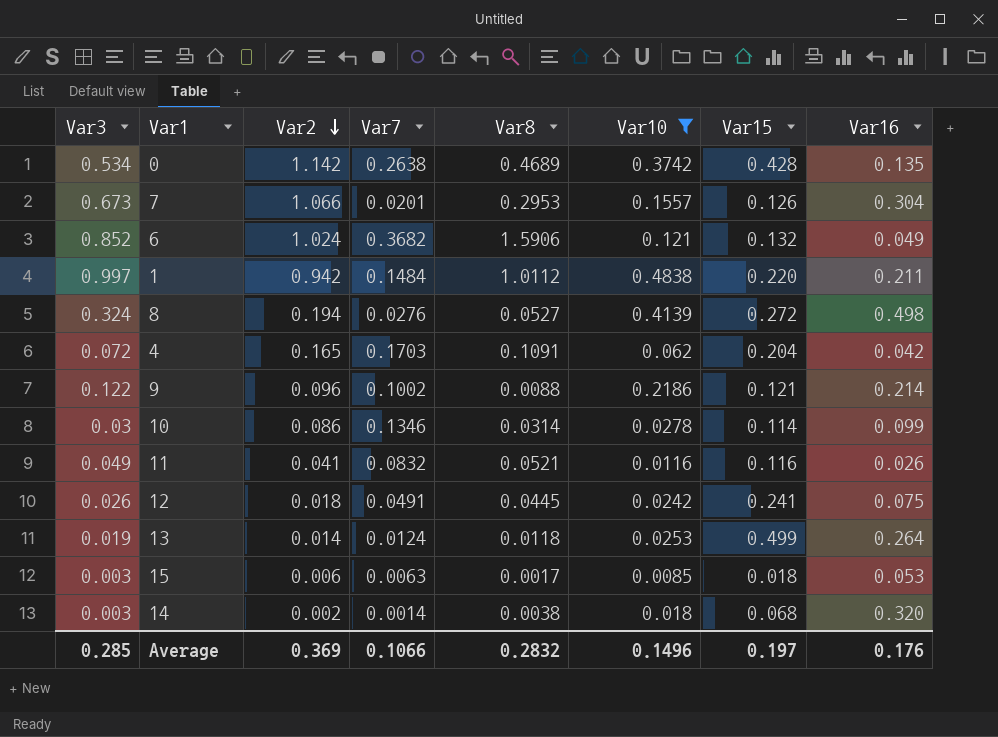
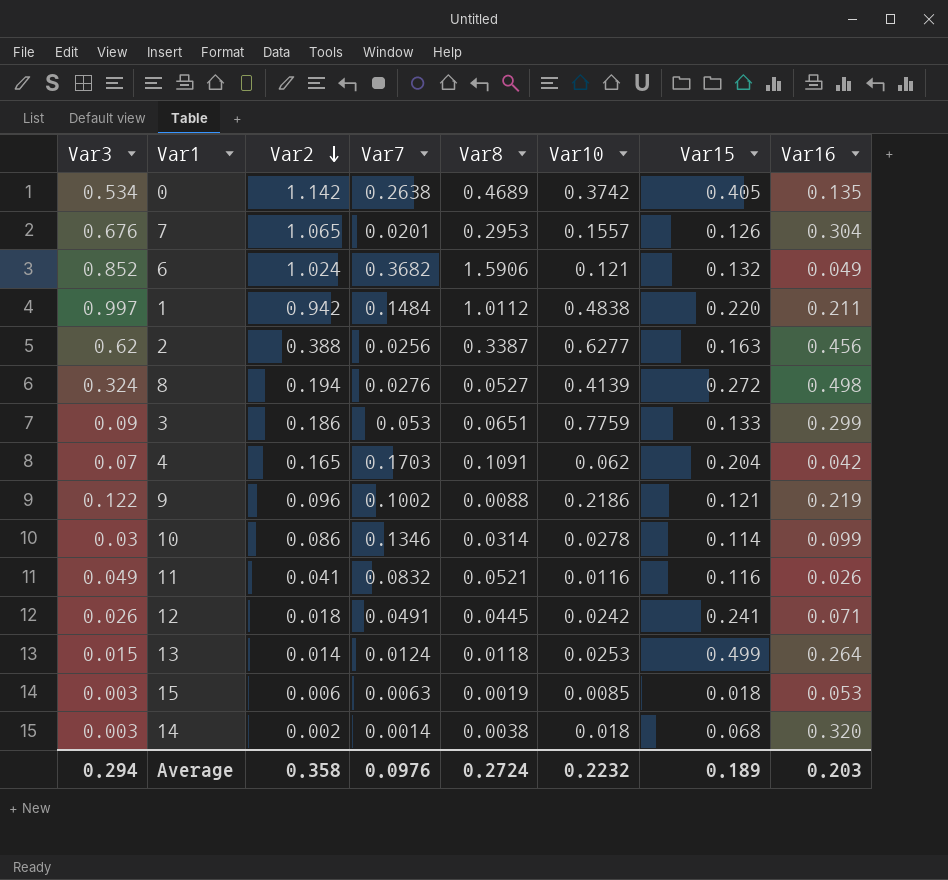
filter: Var10 <= 0.4838 -> none
0 | Var15: 0.428 -> 0.405
7 | Var3: 0.673 -> 0.676
7 | Var2: 1.066 -> 1.065
4 | Var3: 0.072 -> 0.07
9 | Var16: 0.214 -> 0.219
12 | Var16: 0.075 -> 0.071
13 | Var3: 0.019 -> 0.015
15 | Var8: 0.0017 -> 0.0019
Average | Var3: 0.285 -> 0.294
Average | Var2: 0.369 -> 0.358
Average | Var7: 0.1066 -> 0.0976
Average | Var8: 0.2832 -> 0.2724
Average | Var10: 0.1496 -> 0.2232
Average | Var15: 0.197 -> 0.189
Average | Var16: 0.176 -> 0.203

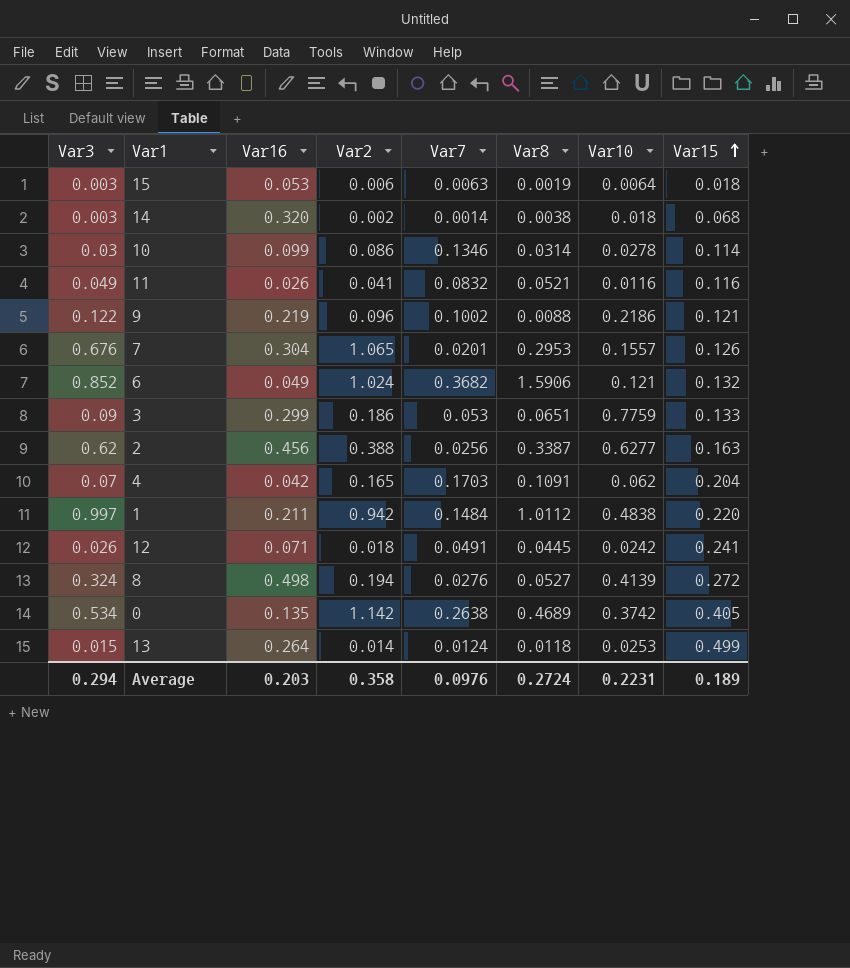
row order: Var2 descending -> Var15 ascending
column Var16 | position: 8 -> 3
15 | Var10: 0.0085 -> 0.0064
Average | Var10: 0.2232 -> 0.2231

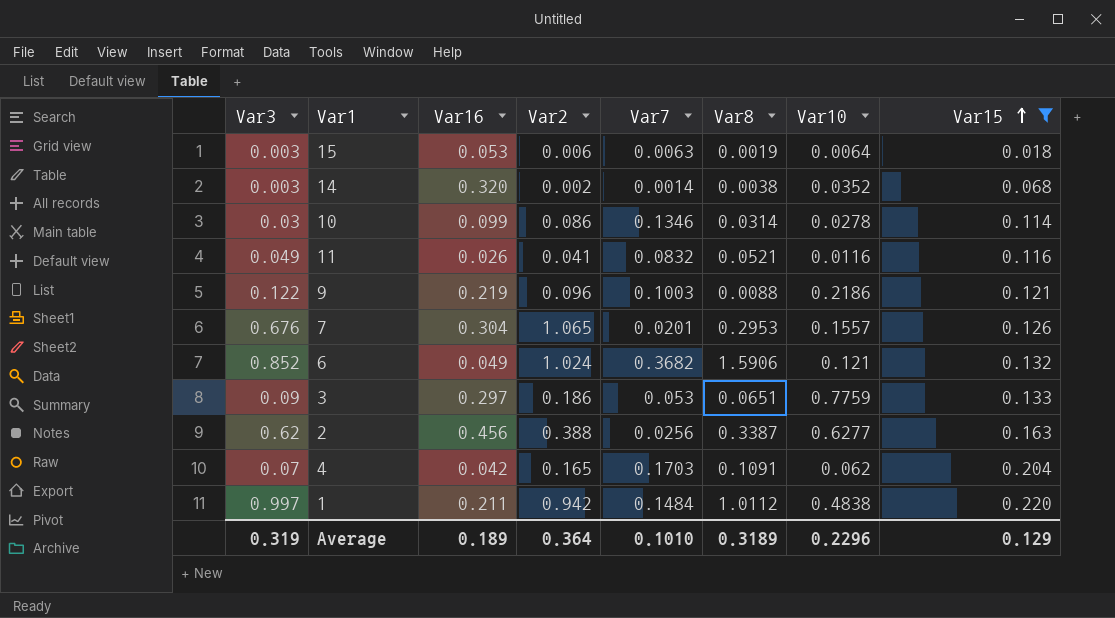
filter: none -> Var15 <= 0.220
14 | Var10: 0.018 -> 0.0352
9 | Var7: 0.1002 -> 0.1003
3 | Var16: 0.299 -> 0.297
Average | Var3: 0.294 -> 0.319
Average | Var16: 0.203 -> 0.189
Average | Var2: 0.358 -> 0.364
Average | Var7: 0.0976 -> 0.1010
Average | Var8: 0.2724 -> 0.3189
Average | Var10: 0.2231 -> 0.2296
Average | Var15: 0.189 -> 0.129

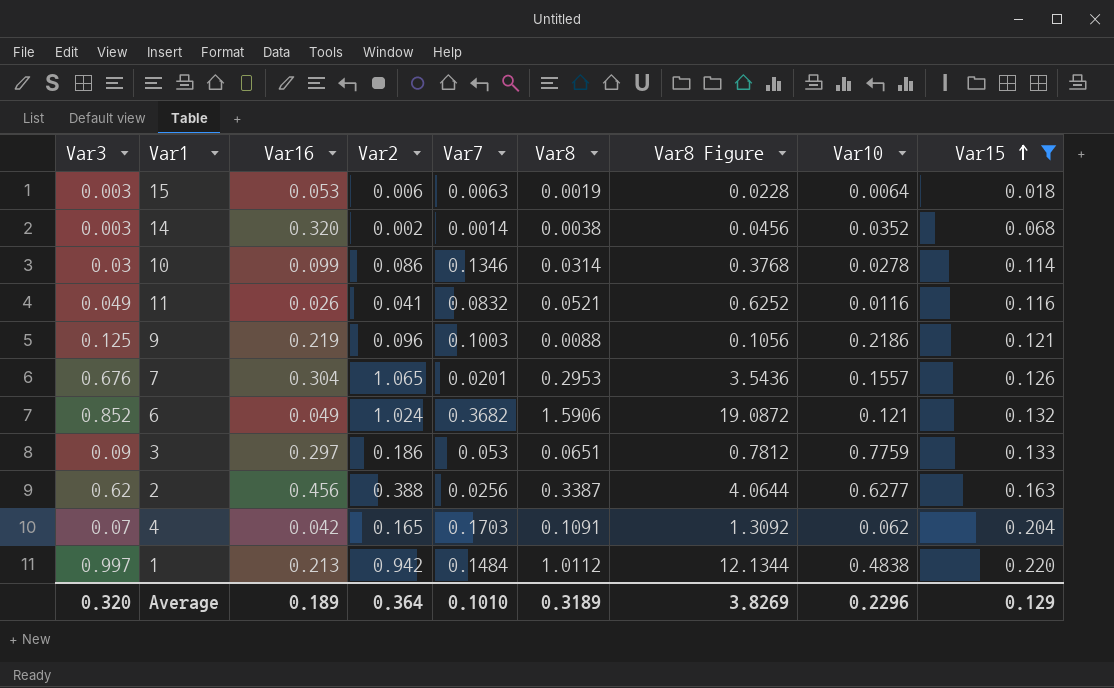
column Var8 Figure | formula: none -> [Var8] * 12
9 | Var3: 0.122 -> 0.125
1 | Var16: 0.211 -> 0.213
Average | Var3: 0.319 -> 0.320

